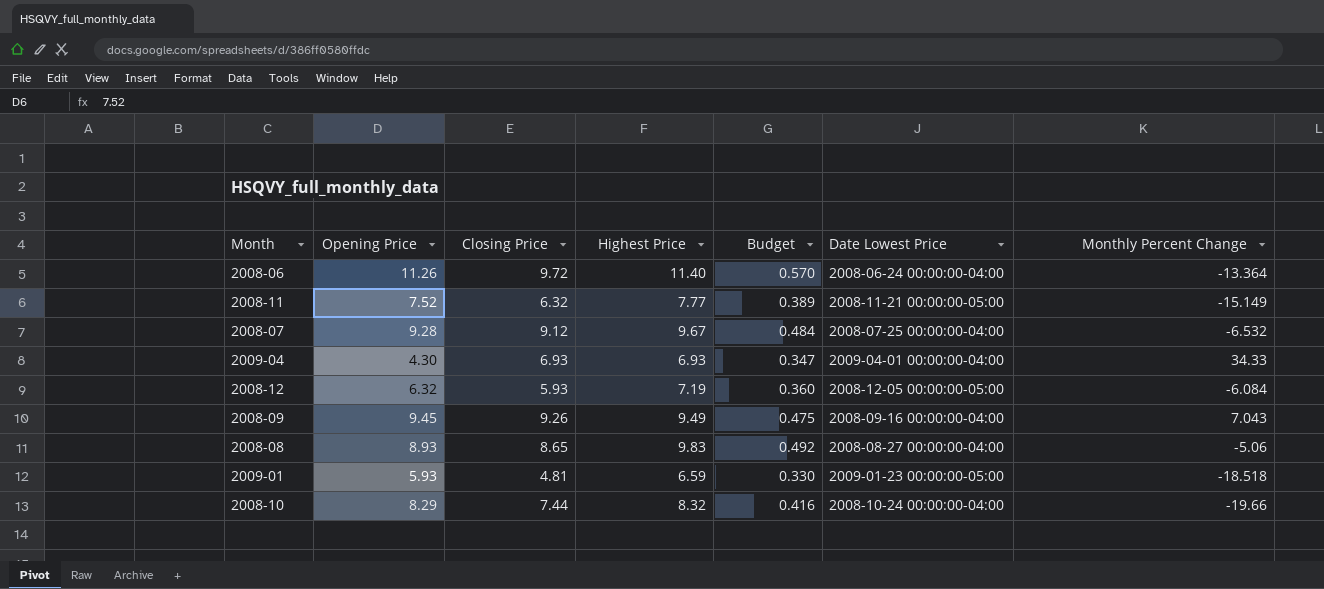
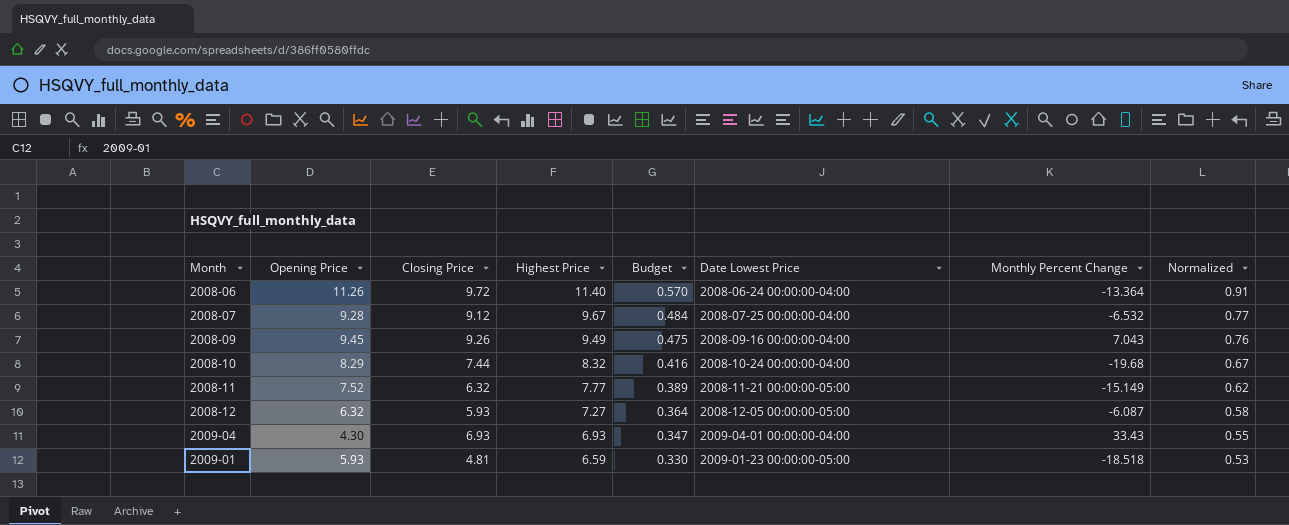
row order: none -> Highest Price descending
column Normalized | formula: none -> [Highest Price] * 0.08
row 2008-08: 8.93 | 8.65 | 9.83 | 0.492 | 2008-08-27 00:00:00-04:00 | -5.06 -> none
2008-10 | Monthly Percent Change: -19.66 -> -19.68
2008-12 | Highest Price: 7.19 -> 7.27
2008-12 | Budget: 0.360 -> 0.364
2008-12 | Monthly Percent Change: -6.084 -> -6.087
2009-04 | Monthly Percent Change: 34.33 -> 33.43

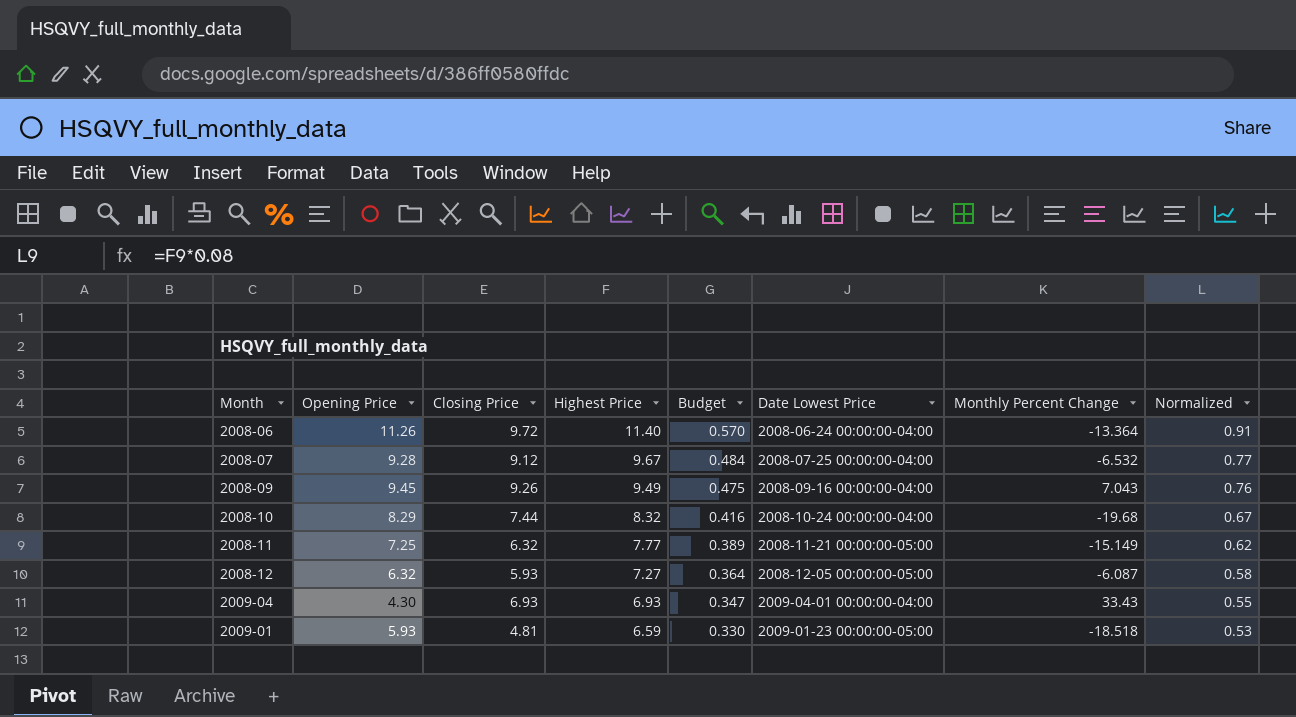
2008-11 | Opening Price: 7.52 -> 7.25

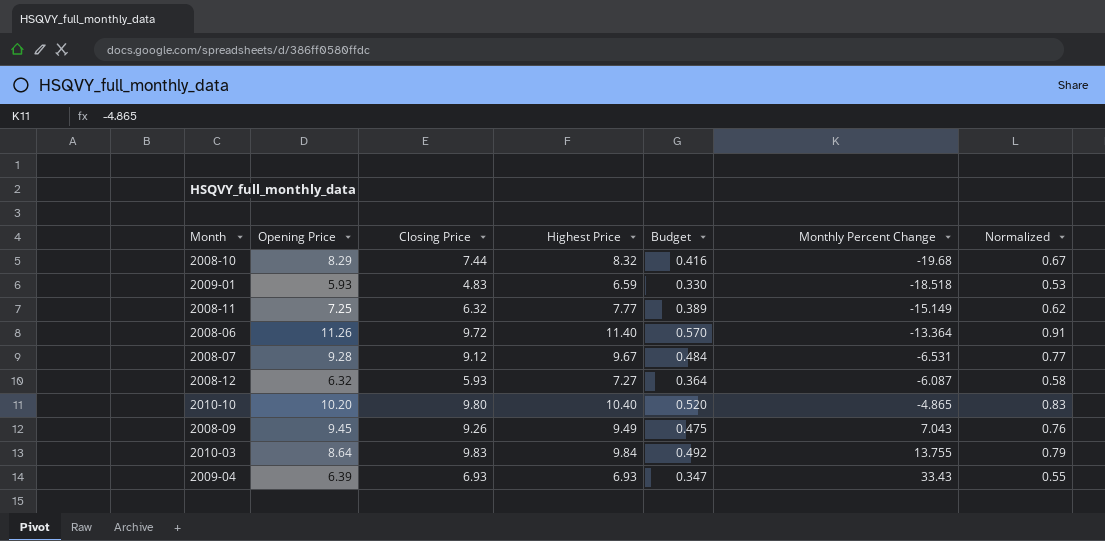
row order: Highest Price descending -> Monthly Percent Change ascending
column Date Lowest Price | position: 6 -> none
2009-01 | Closing Price: 4.81 -> 4.83
2008-07 | Monthly Percent Change: -6.532 -> -6.531
row 2010-10: none -> 10.20 | 9.80 | 10.40 | 0.520 | -4.865 | 0.83
row 2010-03: none -> 8.64 | 9.83 | 9.84 | 0.492 | 13.755 | 0.79
2009-04 | Opening Price: 4.30 -> 6.39

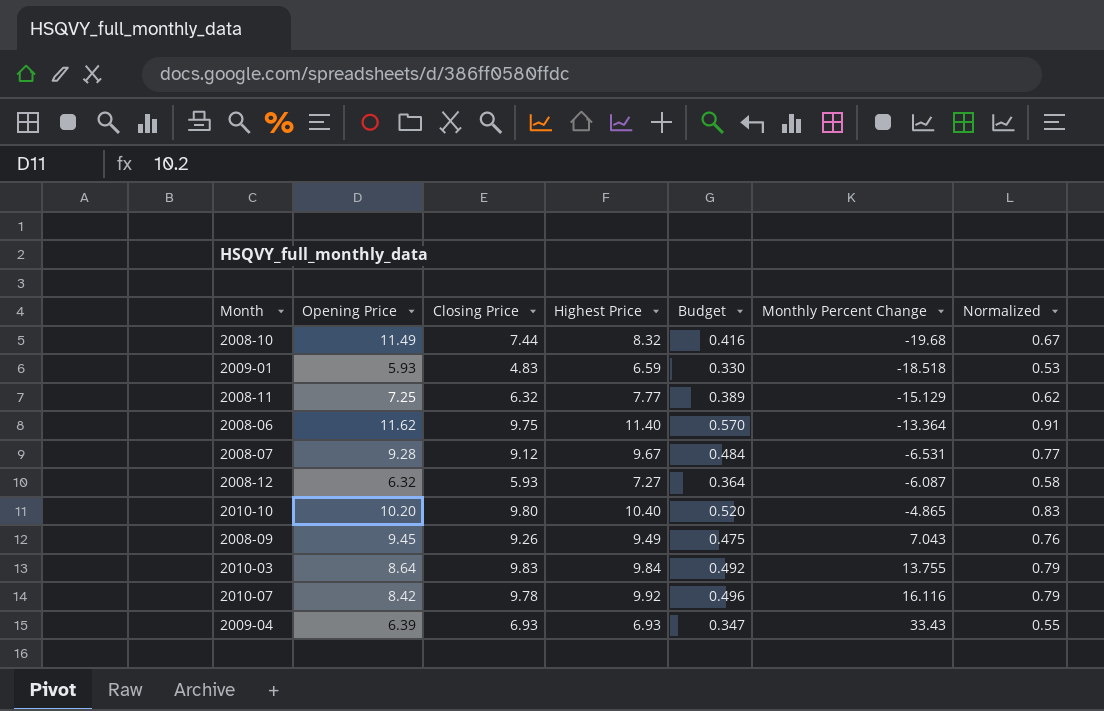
2008-10 | Opening Price: 8.29 -> 11.49
2008-11 | Monthly Percent Change: -15.149 -> -15.129
2008-06 | Opening Price: 11.26 -> 11.62
2008-06 | Closing Price: 9.72 -> 9.75
row 2010-07: none -> 8.42 | 9.78 | 9.92 | 0.496 | 16.116 | 0.79

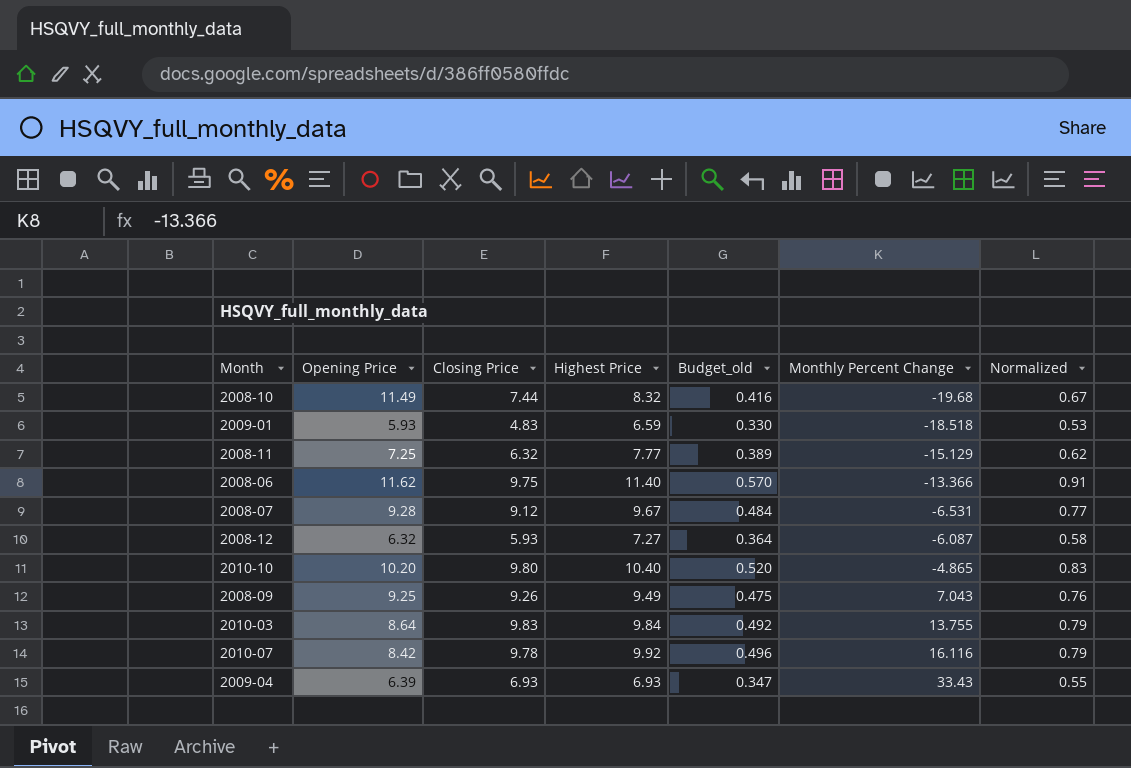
column name: Budget -> Budget_old
2008-06 | Monthly Percent Change: -13.364 -> -13.366
2008-09 | Opening Price: 9.45 -> 9.25

